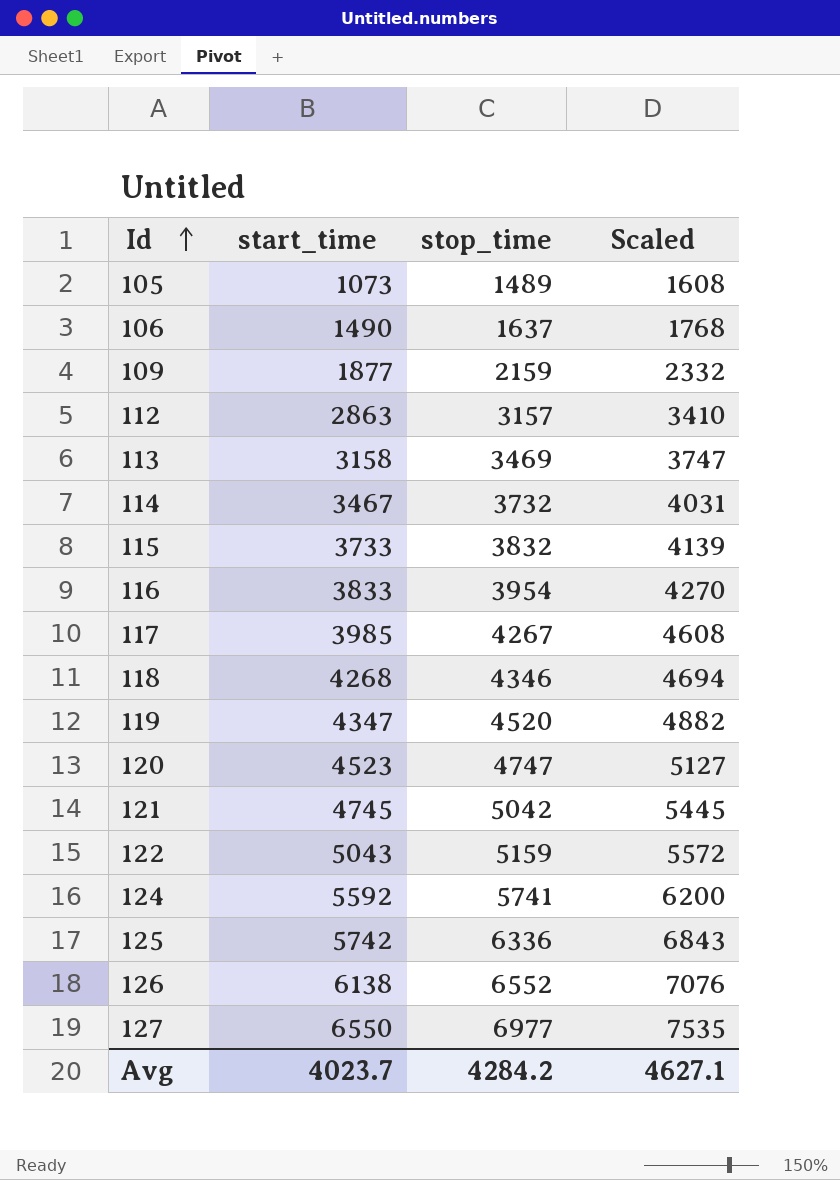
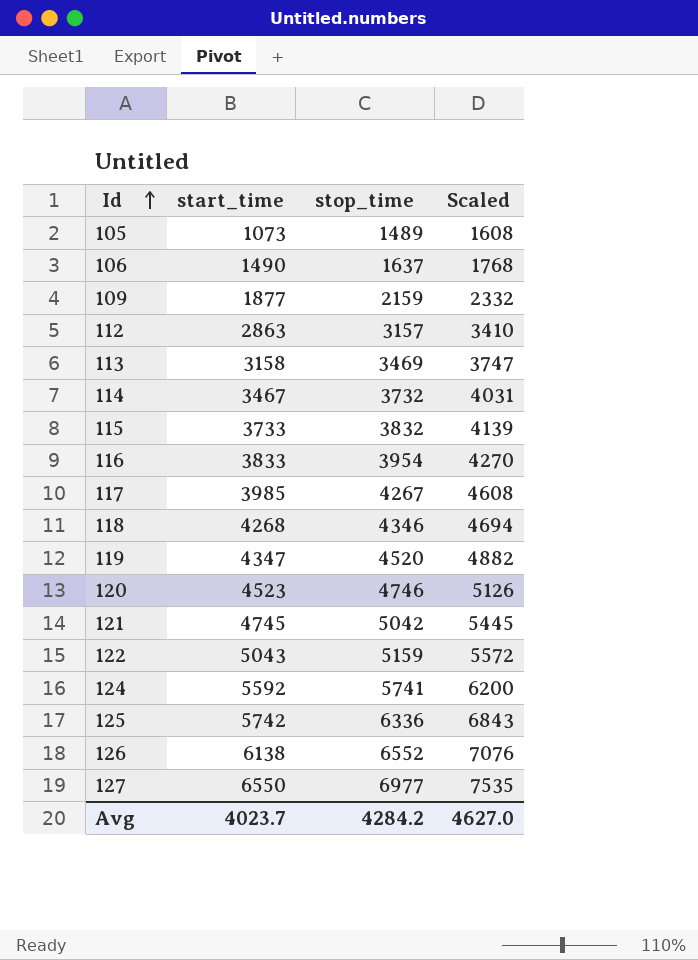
120 | stop_time: 4747 -> 4746
120 | Scaled: 5127 -> 5126
Avg | Scaled: 4627.1 -> 4627.0

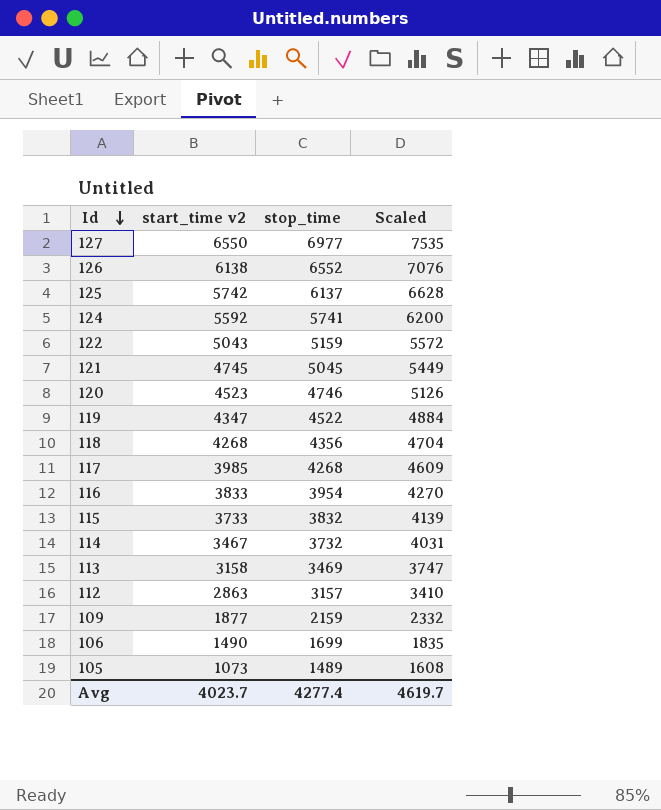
row order: Id ascending -> Id descending
column name: start_time -> start_time v2
125 | stop_time: 6336 -> 6137
125 | Scaled: 6843 -> 6628
121 | stop_time: 5042 -> 5045
121 | Scaled: 5445 -> 5449
119 | stop_time: 4520 -> 4522
119 | Scaled: 4882 -> 4884
118 | stop_time: 4346 -> 4356
118 | Scaled: 4694 -> 4704
117 | stop_time: 4267 -> 4268
117 | Scaled: 4608 -> 4609
106 | stop_time: 1637 -> 1699
106 | Scaled: 1768 -> 1835
Avg | stop_time: 4284.2 -> 4277.4
Avg | Scaled: 4627.0 -> 4619.7

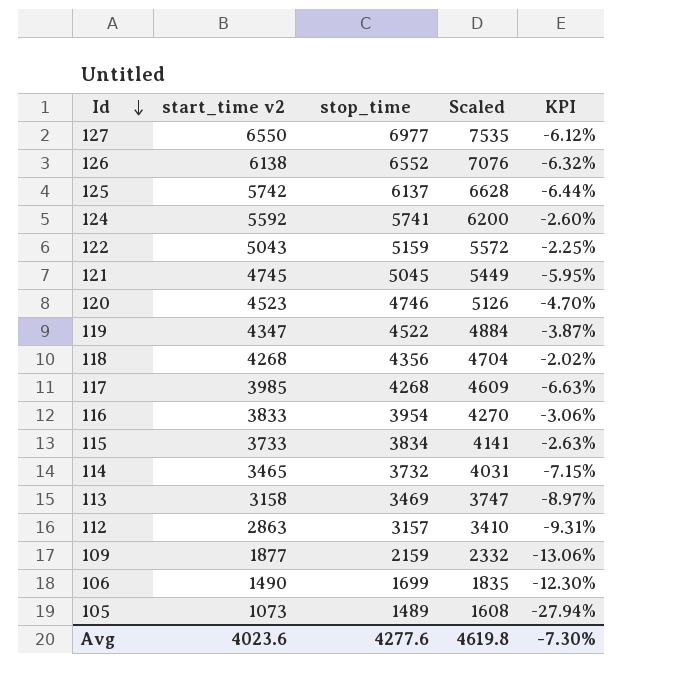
column KPI | formula: none -> ([start_time v2] - [stop_time]) / [stop_time]
115 | stop_time: 3832 -> 3834
115 | Scaled: 4139 -> 4141
114 | start_time v2: 3467 -> 3465
Avg | start_time v2: 4023.7 -> 4023.6
Avg | stop_time: 4277.4 -> 4277.6
Avg | Scaled: 4619.7 -> 4619.8

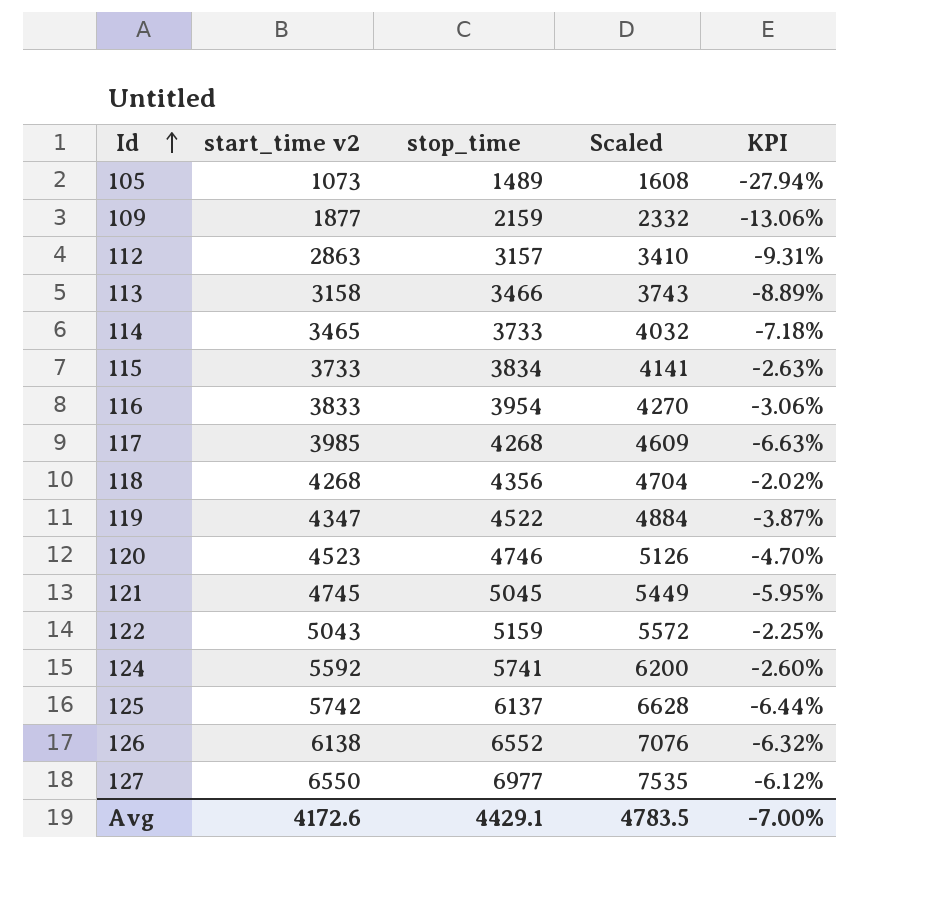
row order: Id descending -> Id ascending
row 106: 1490 | 1699 | 1835 | -12.30% -> none
113 | stop_time: 3469 -> 3466
113 | Scaled: 3747 -> 3743
113 | KPI: -8.97% -> -8.89%
114 | stop_time: 3732 -> 3733
114 | Scaled: 4031 -> 4032
114 | KPI: -7.15% -> -7.18%
Avg | start_time v2: 4023.6 -> 4172.6
Avg | stop_time: 4277.6 -> 4429.1
Avg | Scaled: 4619.8 -> 4783.5
Avg | KPI: -7.30% -> -7.00%

